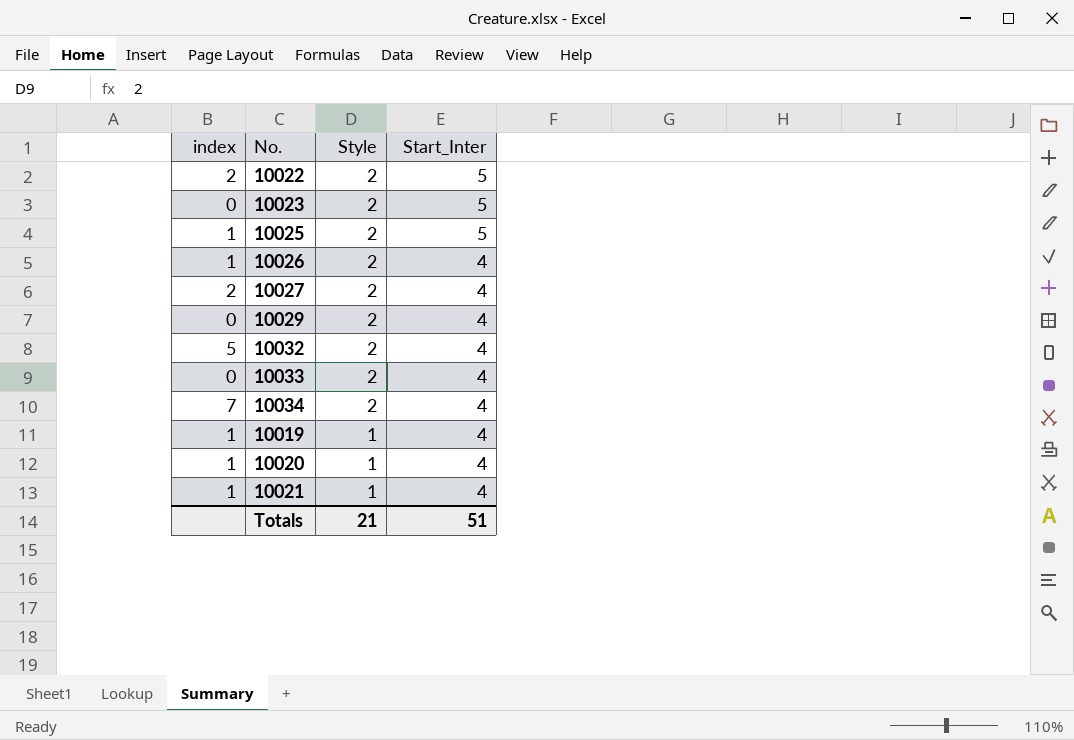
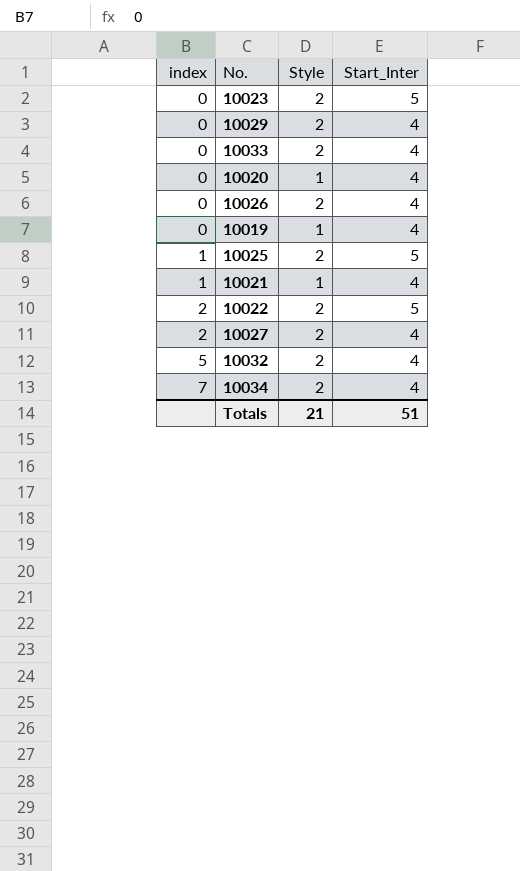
row order: Style descending -> index ascending
10020 | index: 1 -> 0
10026 | index: 1 -> 0
10019 | index: 1 -> 0

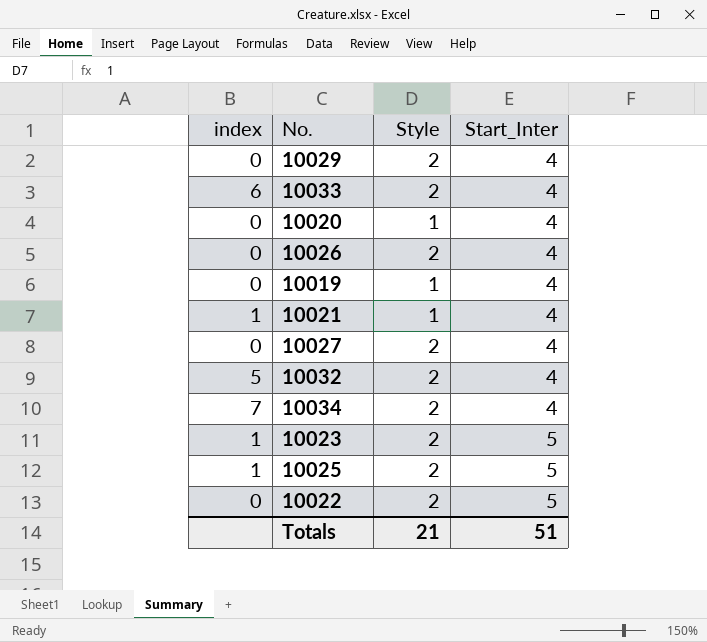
row order: index ascending -> Start_Inter ascending
10033 | index: 0 -> 6
10027 | index: 2 -> 0
10023 | index: 0 -> 1
10022 | index: 2 -> 0

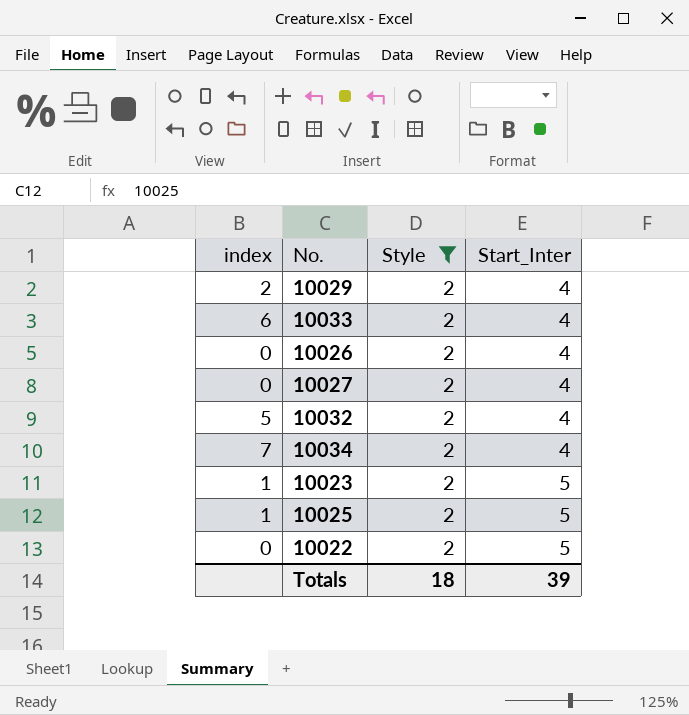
filter: none -> Style = 2
10029 | index: 0 -> 2
Totals | Style: 21 -> 18
Totals | Start_Inter: 51 -> 39

